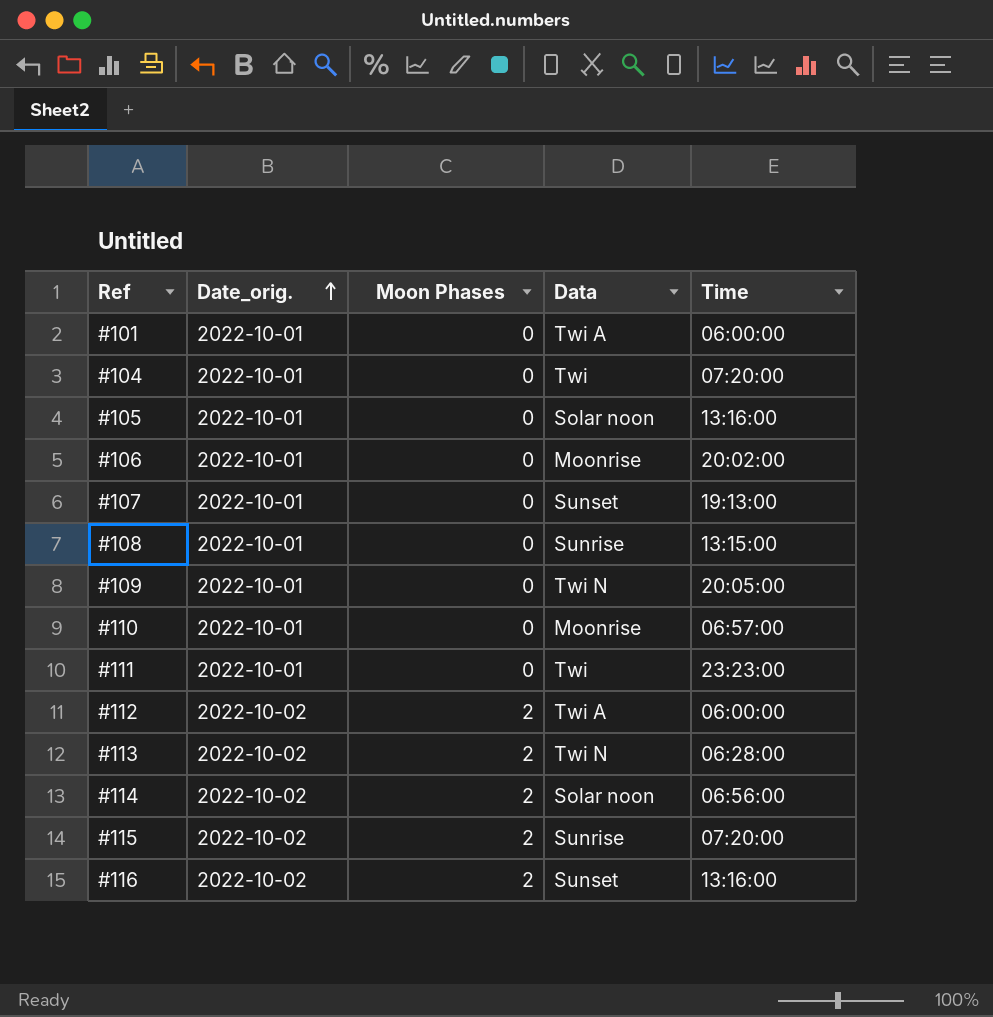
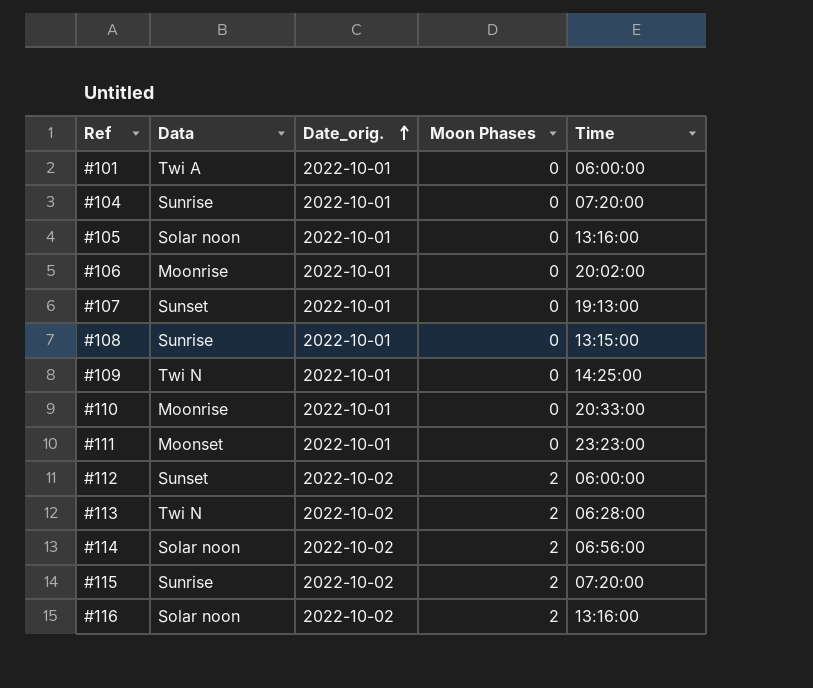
column Data | position: 4 -> 2
#104 | Data: Twi -> Sunrise
#109 | Time: 20:05:00 -> 14:25:00
#110 | Time: 06:57:00 -> 20:33:00
#111 | Data: Twi -> Moonset
#112 | Data: Twi A -> Sunset
#116 | Data: Sunset -> Solar noon

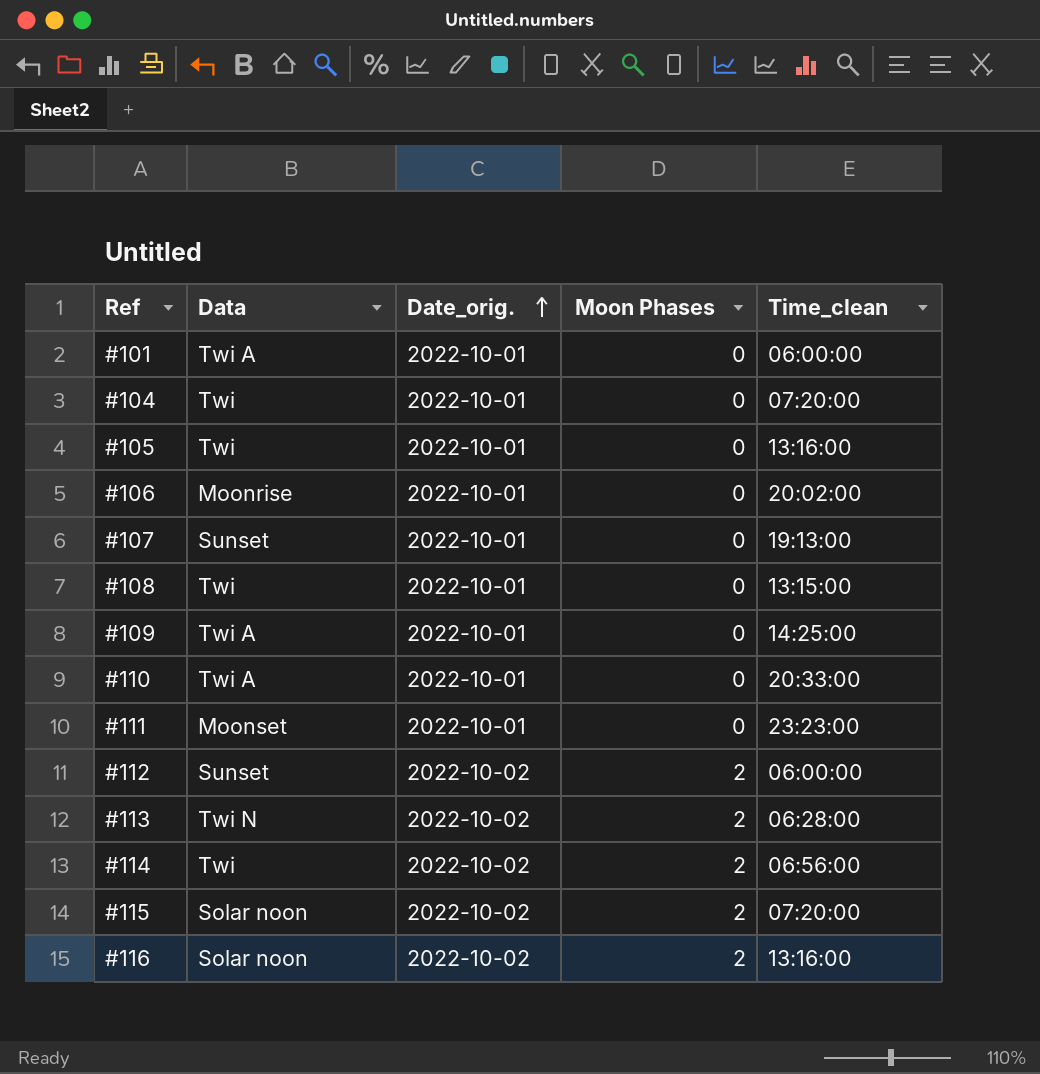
column name: Time -> Time_clean
#104 | Data: Sunrise -> Twi
#105 | Data: Solar noon -> Twi
#108 | Data: Sunrise -> Twi
#109 | Data: Twi N -> Twi A
#110 | Data: Moonrise -> Twi A
#114 | Data: Solar noon -> Twi
#115 | Data: Sunrise -> Solar noon

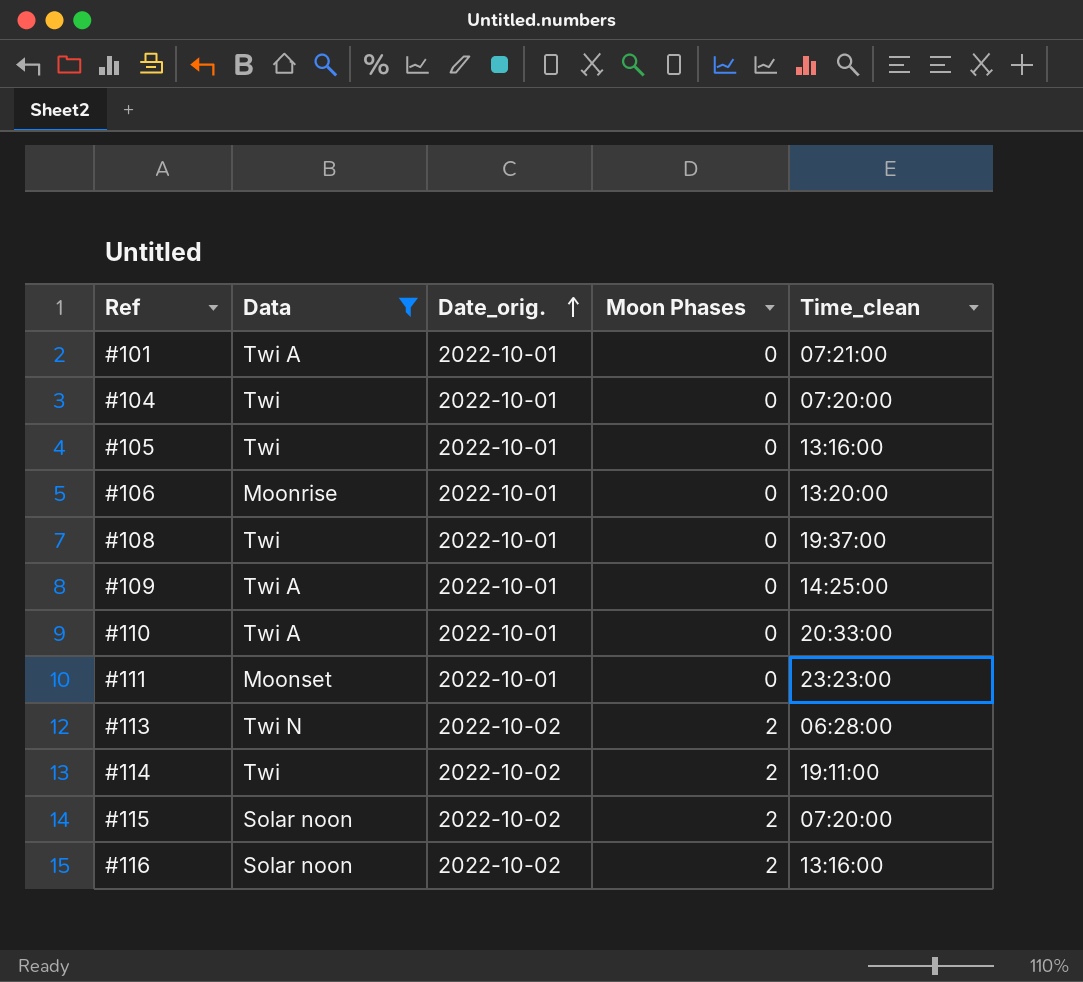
filter: none -> Data != Sunset
#101 | Time_clean: 06:00:00 -> 07:21:00
#106 | Time_clean: 20:02:00 -> 13:20:00
#108 | Time_clean: 13:15:00 -> 19:37:00
#114 | Time_clean: 06:56:00 -> 19:11:00

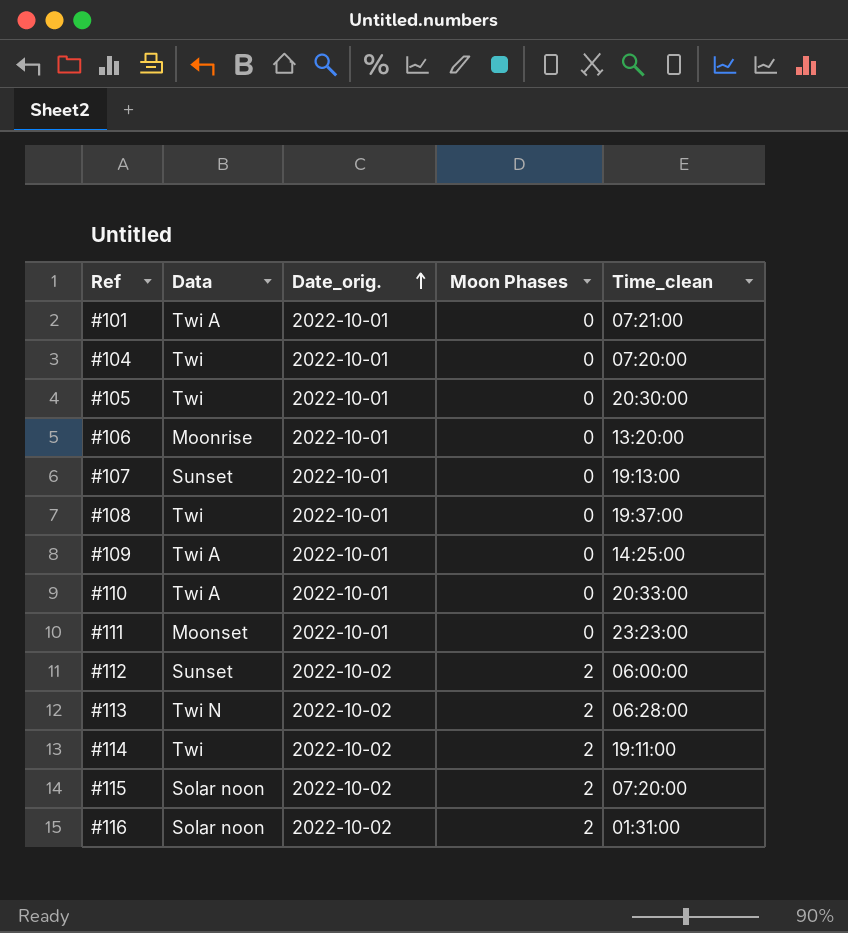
filter: Data != Sunset -> none
#105 | Time_clean: 13:16:00 -> 20:30:00
#116 | Time_clean: 13:16:00 -> 01:31:00

